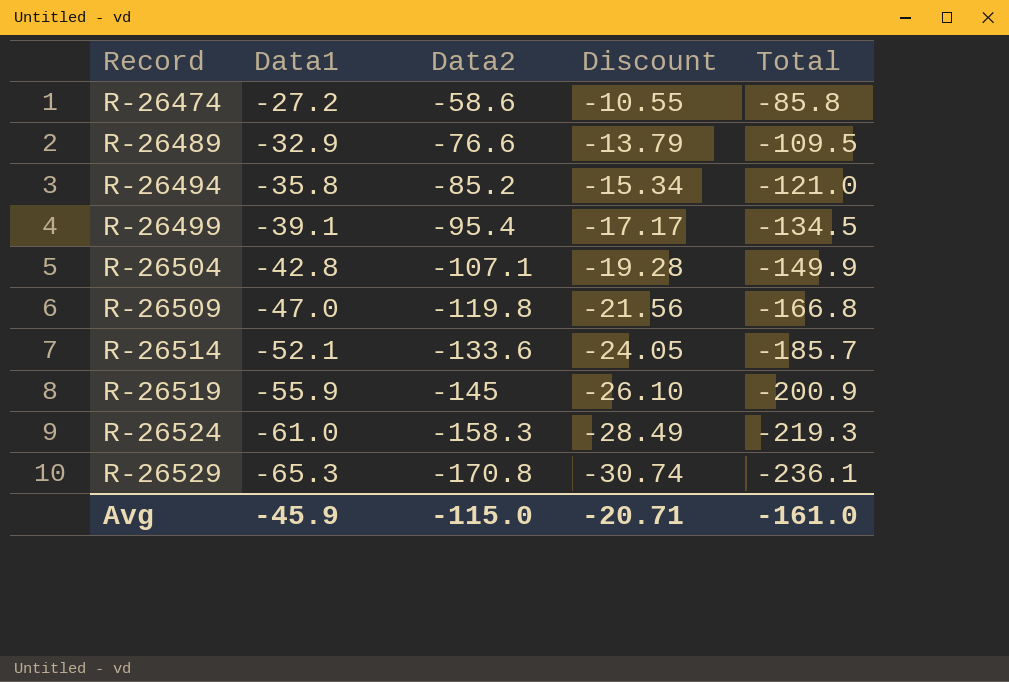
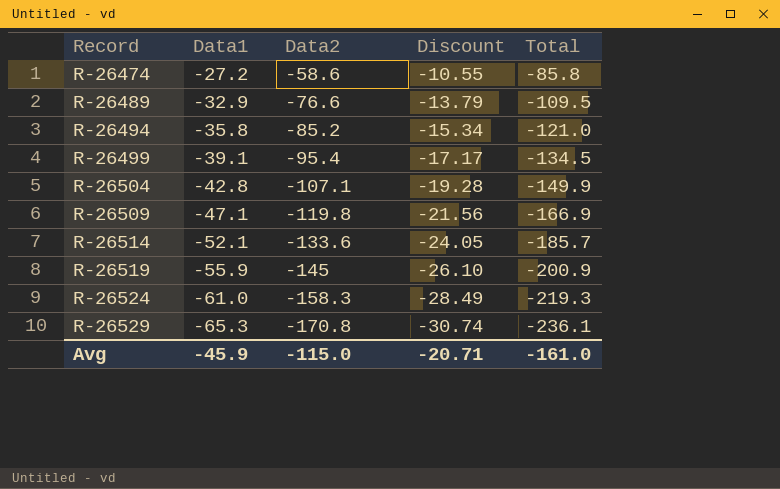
R-26509 | Data1: -47.0 -> -47.1
R-26509 | Total: -166.8 -> -166.9

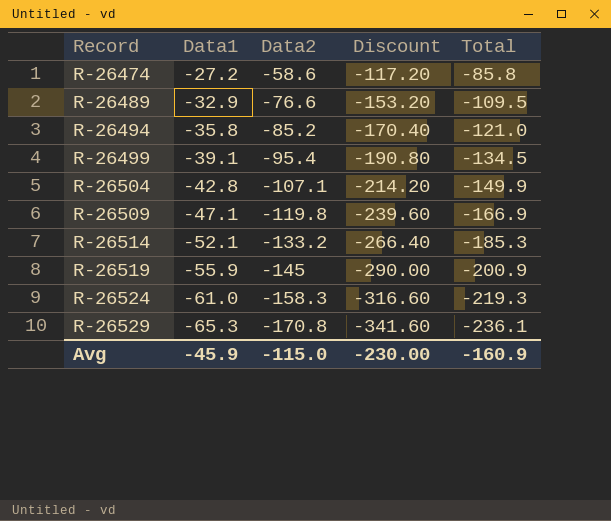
column Discount | formula: [Data2] * 0.18 -> [Data2] * 2
R-26514 | Data2: -133.6 -> -133.2
R-26514 | Total: -185.7 -> -185.3
Avg | Discount: -20.71 -> -230.00
Avg | Total: -161.0 -> -160.9

